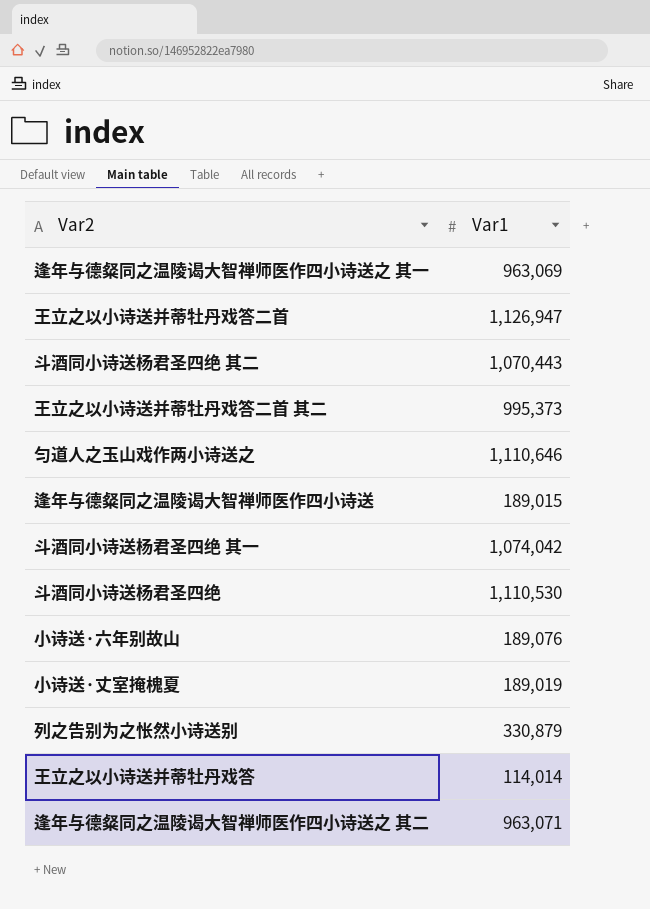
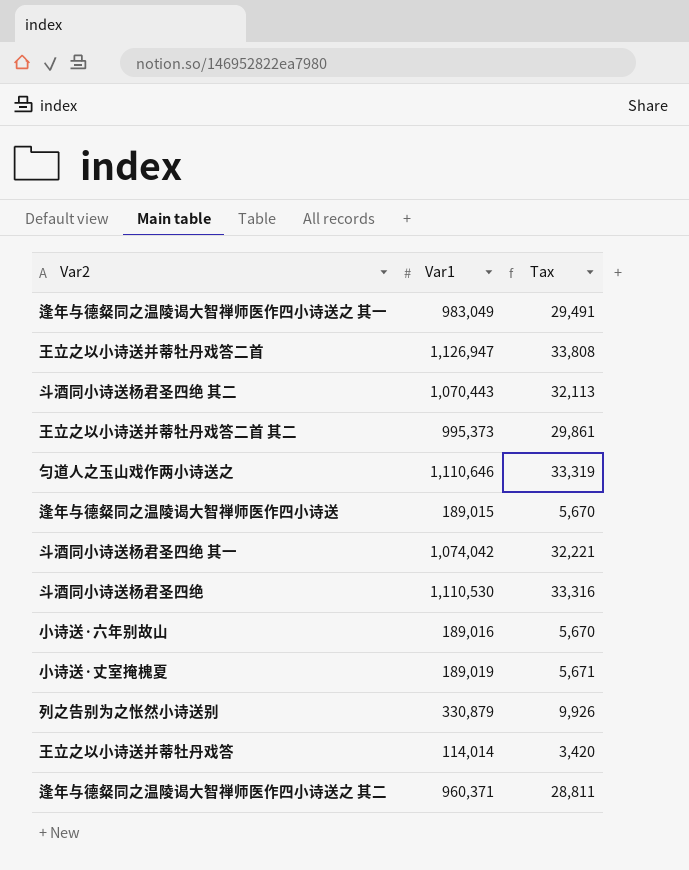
column Tax | formula: none -> [Var1] * 0.03
逢年与德粲同之温陵谒大智禅师医作四小诗送之 其一 | Var1: 963,069 -> 983,049
小诗送·六年别故山 | Var1: 189,076 -> 189,016
逢年与德粲同之温陵谒大智禅师医作四小诗送之 其二 | Var1: 963,071 -> 960,371

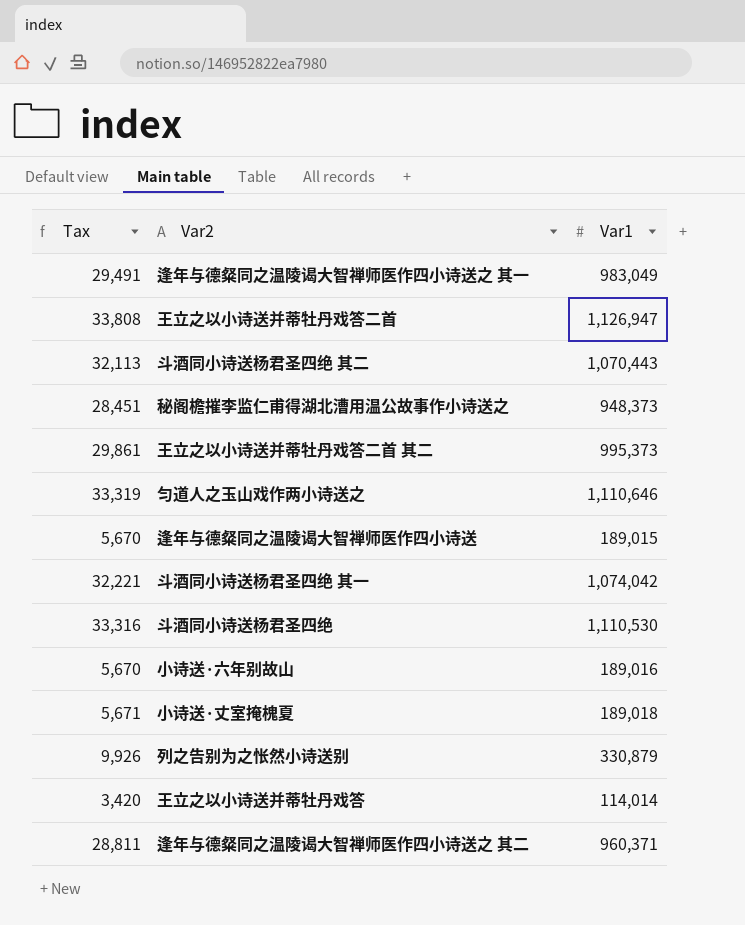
column Tax | position: 3 -> 1
row 秘阁檐摧李监仁甫得湖北漕用温公故事作小诗送之: none -> 28,451 | 948,373
小诗送·丈室掩槐夏 | Var1: 189,019 -> 189,018

